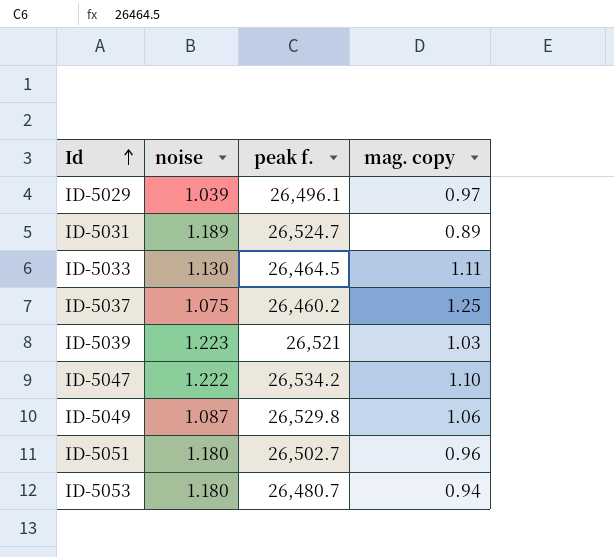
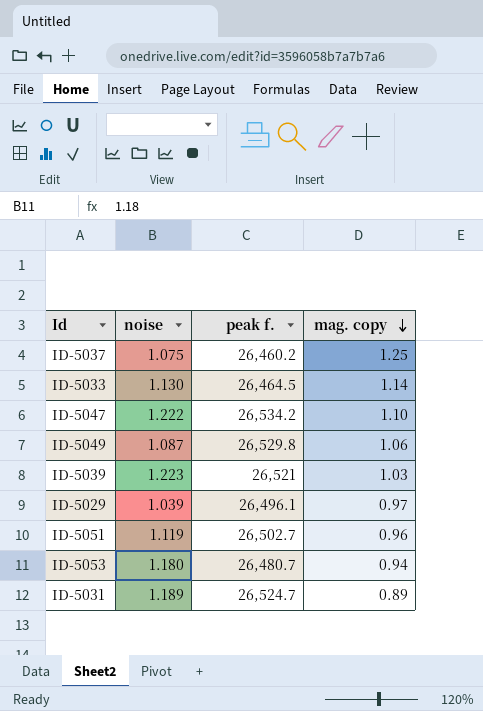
row order: Id ascending -> mag. copy descending
ID-5033 | mag. copy: 1.11 -> 1.14
ID-5051 | noise: 1.180 -> 1.119

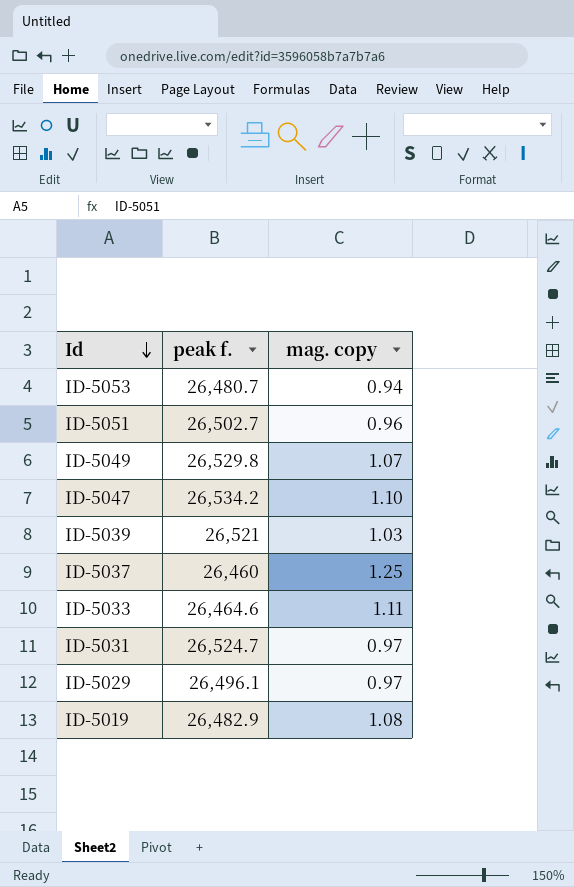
row order: mag. copy descending -> Id descending
column noise | position: 2 -> none
ID-5049 | mag. copy: 1.06 -> 1.07
ID-5037 | peak f.: 26,460.2 -> 26,460
ID-5033 | peak f.: 26,464.5 -> 26,464.6
ID-5033 | mag. copy: 1.14 -> 1.11
ID-5031 | mag. copy: 0.89 -> 0.97
row ID-5019: none -> 26,482.9 | 1.08

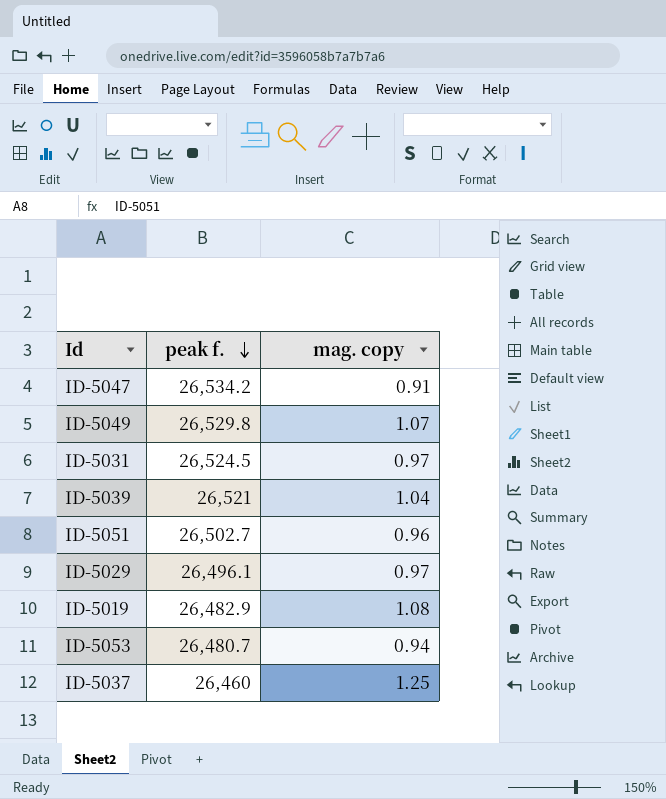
row order: Id descending -> peak f. descending
row ID-5033: 26,464.6 | 1.11 -> none
ID-5047 | mag. copy: 1.10 -> 0.91
ID-5031 | peak f.: 26,524.7 -> 26,524.5
ID-5039 | mag. copy: 1.03 -> 1.04

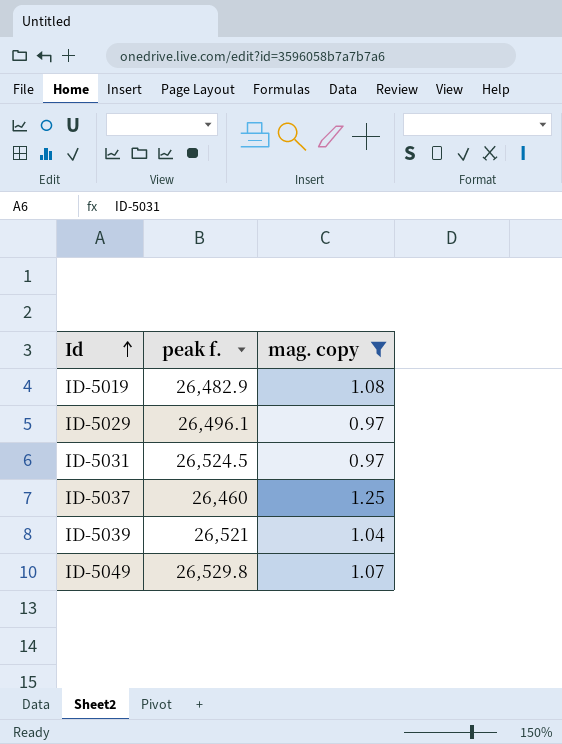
filter: none -> mag. copy >= 0.97
row order: peak f. descending -> Id ascending

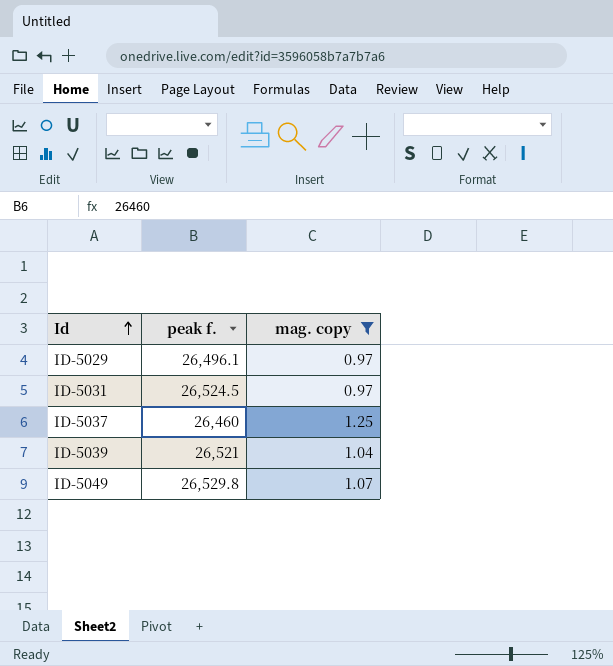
row ID-5019: 26,482.9 | 1.08 -> none

